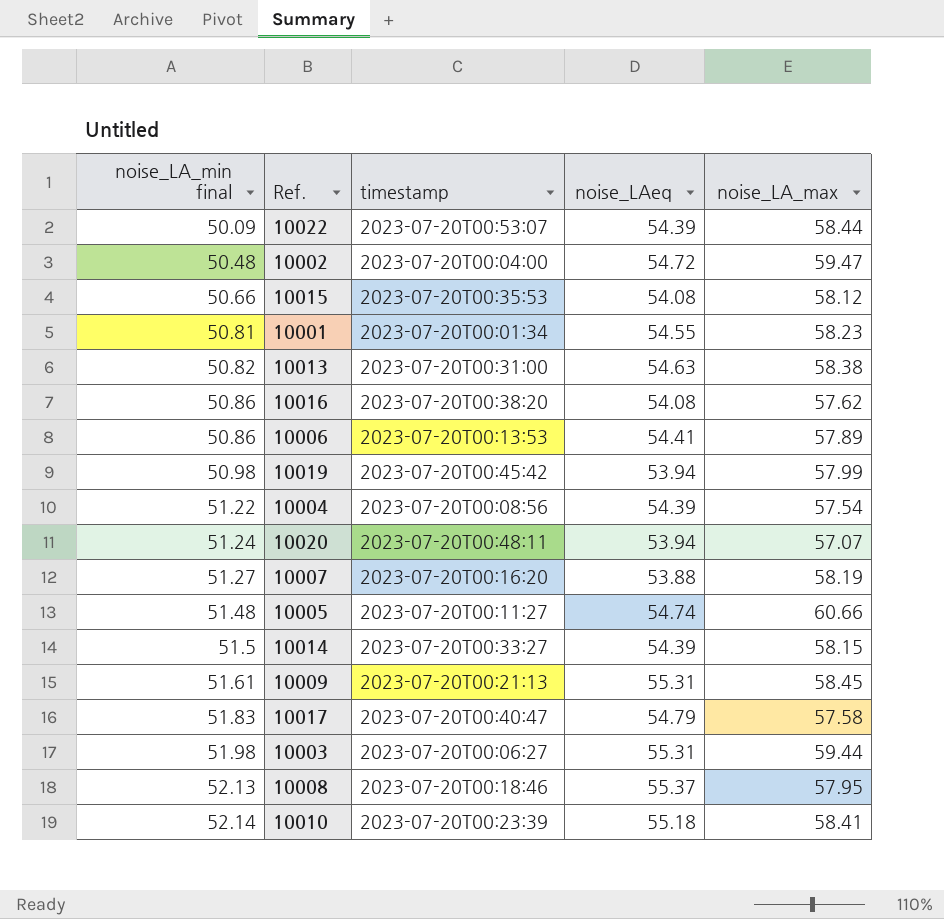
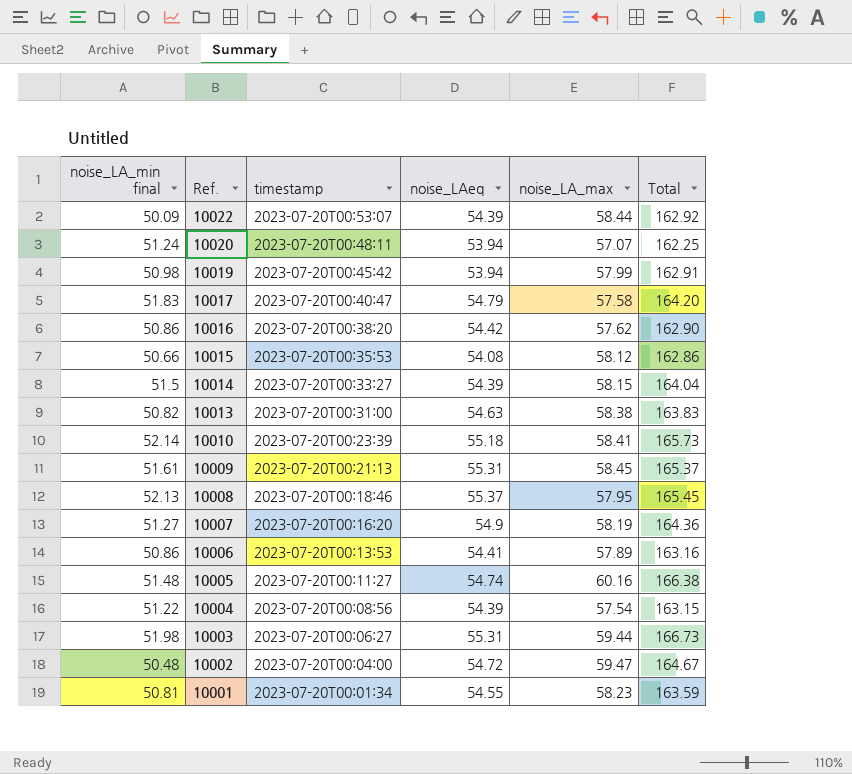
row order: noise_LA_min final ascending -> Ref. descending
column Total | formula: none -> [noise_LA_min final] + [noise_LAeq] + [noise_LA_max]
10016 | noise_LAeq: 54.08 -> 54.42
10007 | noise_LAeq: 53.88 -> 54.9
10005 | noise_LA_max: 60.66 -> 60.16

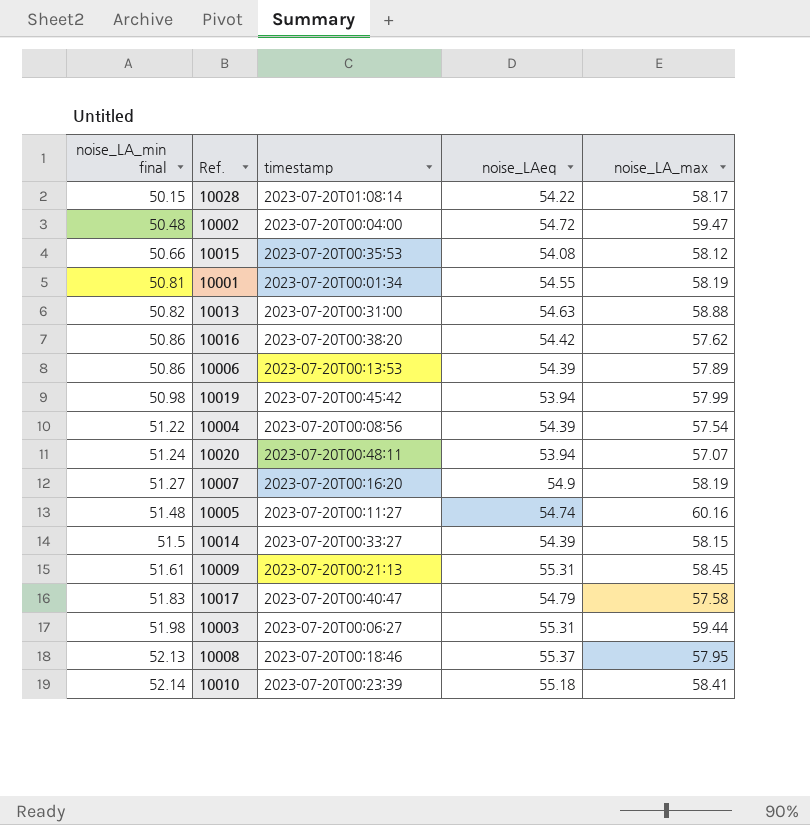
row order: Ref. descending -> noise_LA_min final ascending
column Total | formula: [noise_LA_min final] + [noise_LAeq] + [noise_LA_max] -> none
row 10022: 50.09 | 2023-07-20T00:53:07 | 54.39 | 58.44 | 162.92 -> none
row 10028: none -> 50.15 | 2023-07-20T01:08:14 | 54.22 | 58.17
10001 | noise_LA_max: 58.23 -> 58.19
10013 | noise_LA_max: 58.38 -> 58.88
10006 | noise_LAeq: 54.41 -> 54.39

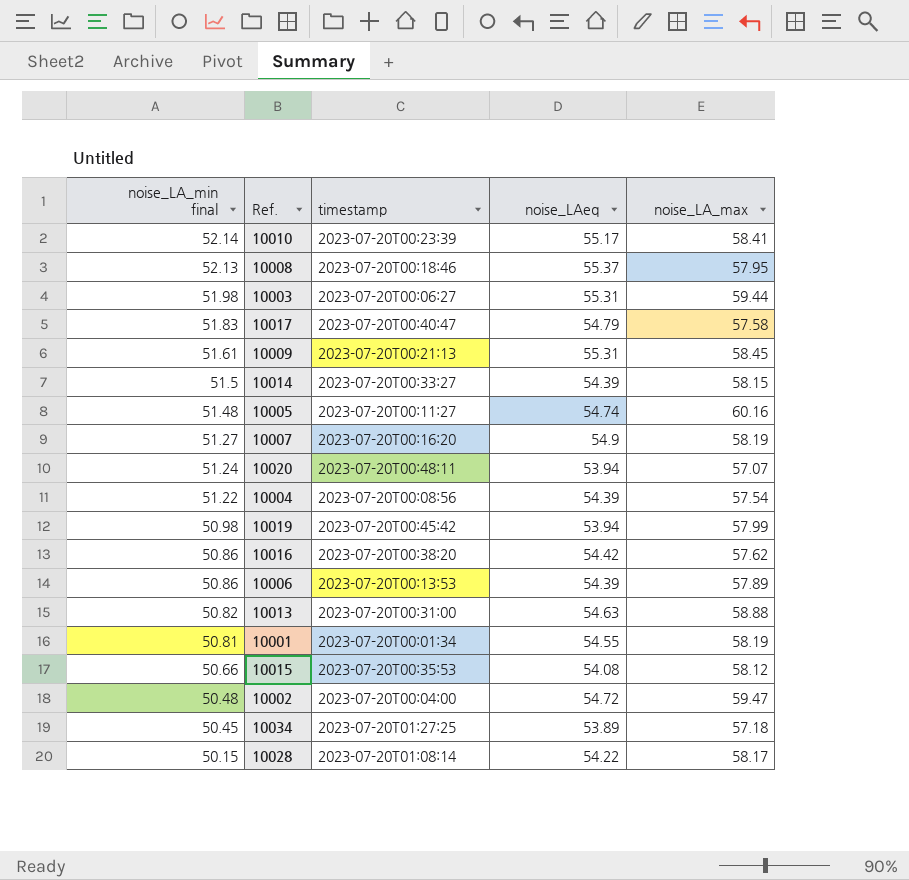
row order: noise_LA_min final ascending -> noise_LA_min final descending
10010 | noise_LAeq: 55.18 -> 55.17
row 10034: none -> 50.45 | 2023-07-20T01:27:25 | 53.89 | 57.18

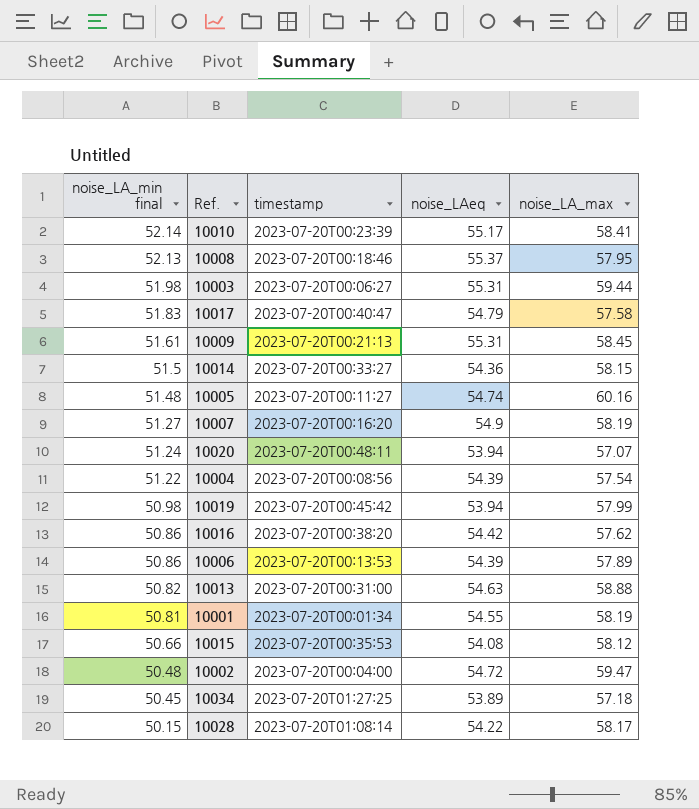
10014 | noise_LAeq: 54.39 -> 54.36

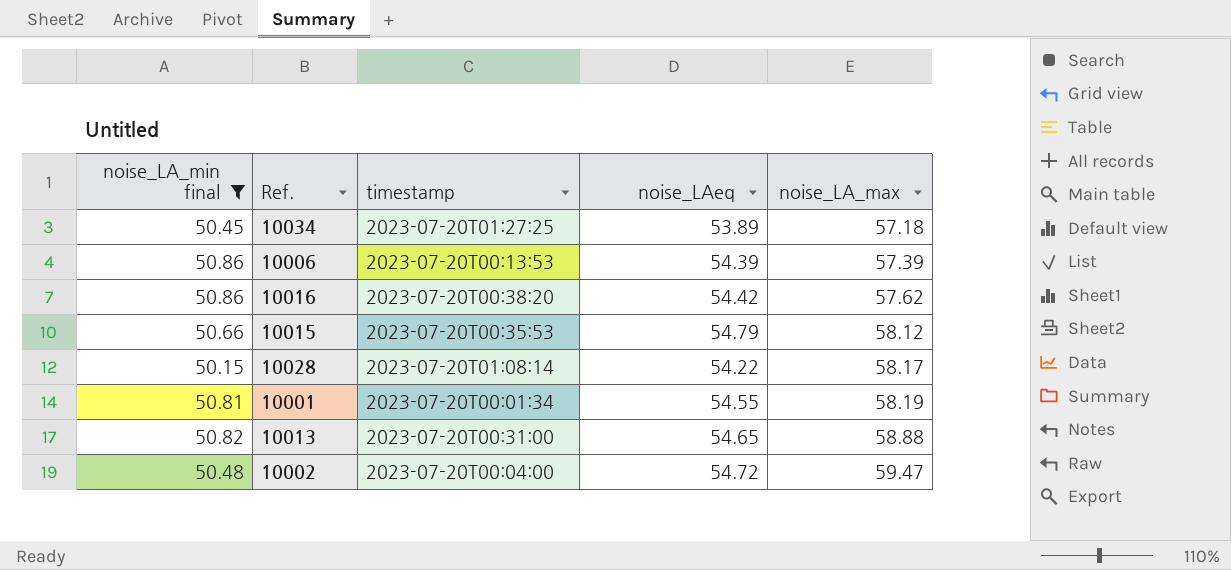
filter: none -> noise_LA_min final <= 50.86
row order: noise_LA_min final descending -> noise_LA_max ascending
10006 | noise_LA_max: 57.89 -> 57.39
10015 | noise_LAeq: 54.08 -> 54.79
10013 | noise_LAeq: 54.63 -> 54.65

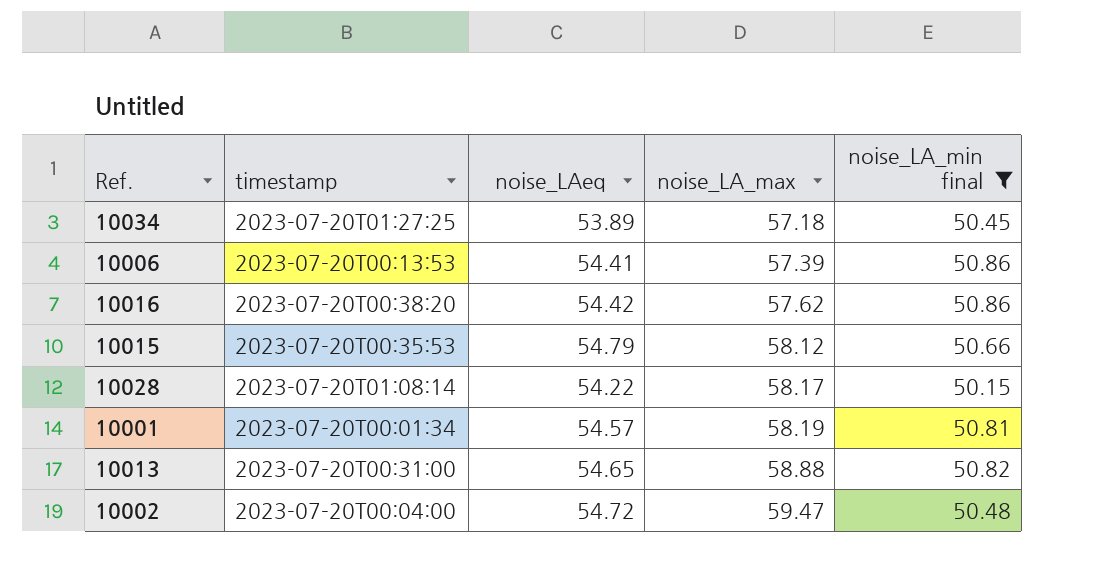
column noise_LA_min final | position: 1 -> 5
10006 | noise_LAeq: 54.39 -> 54.41
10001 | noise_LAeq: 54.55 -> 54.57

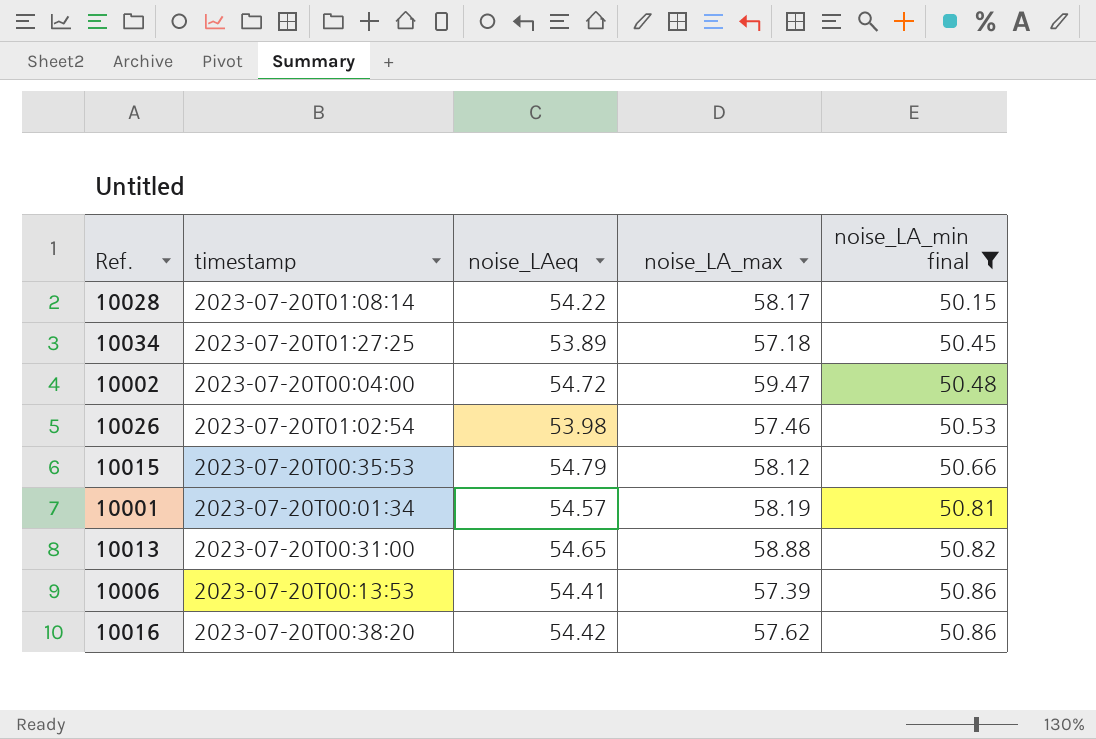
row order: noise_LA_max ascending -> noise_LA_min final ascending
row 10026: none -> 2023-07-20T01:02:54 | 53.98 | 57.46 | 50.53

